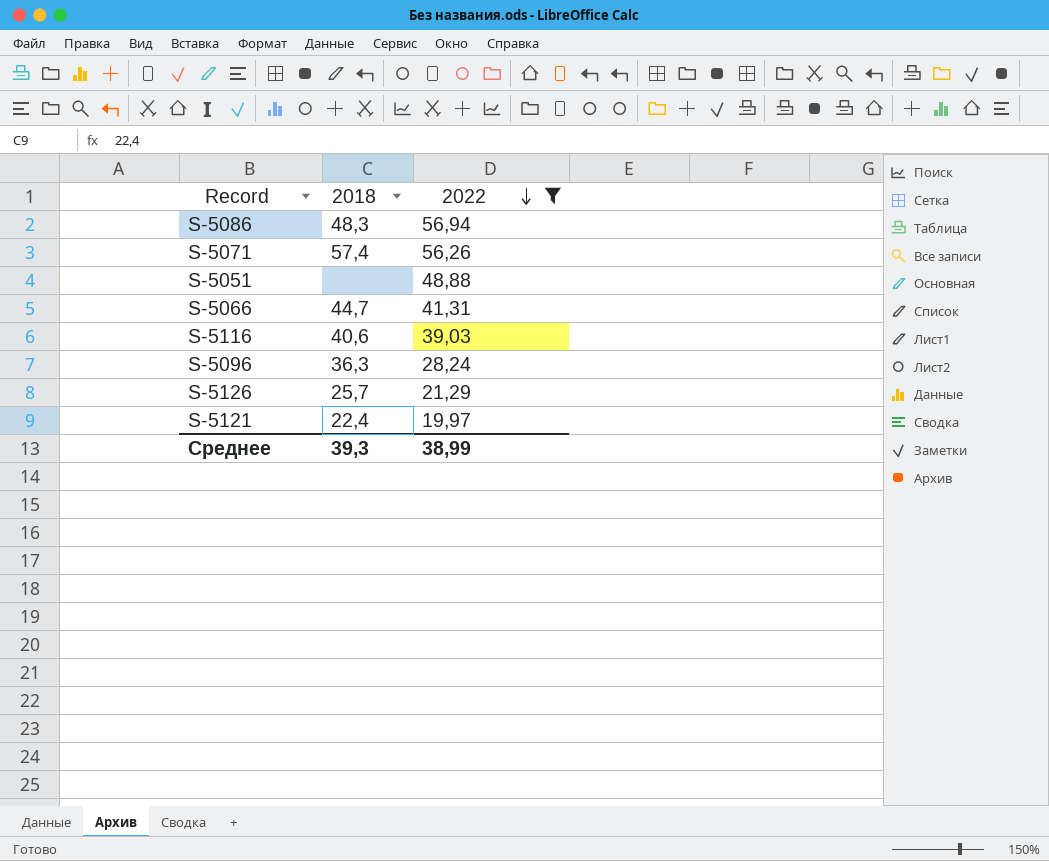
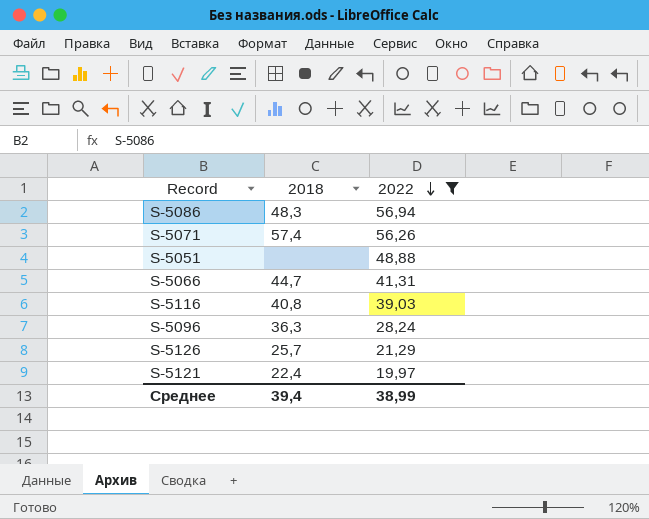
S-5116 | 2018: 40,6 -> 40,8
Среднее | 2018: 39,3 -> 39,4

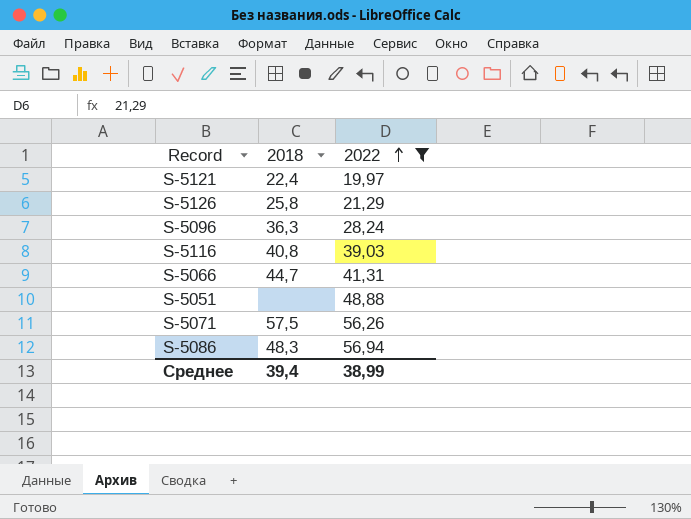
row order: 2022 descending -> 2022 ascending
S-5126 | 2018: 25,7 -> 25,8
S-5071 | 2018: 57,4 -> 57,5

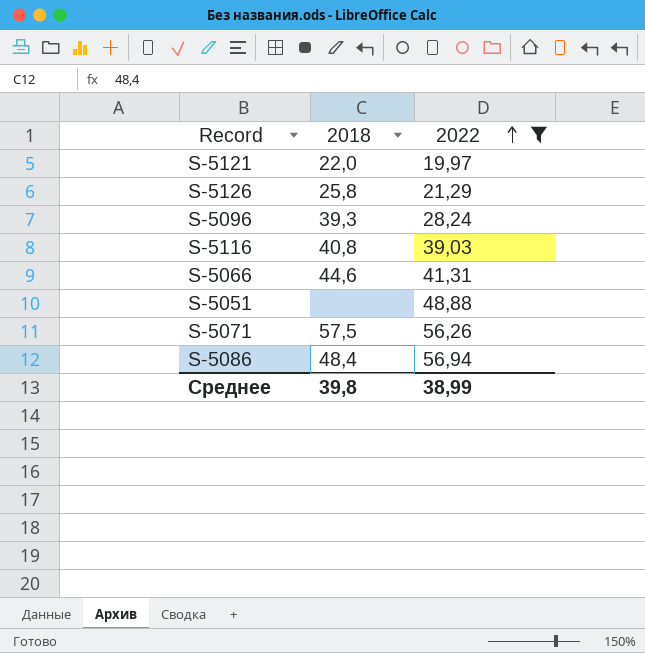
S-5121 | 2018: 22,4 -> 22,0
S-5096 | 2018: 36,3 -> 39,3
S-5066 | 2018: 44,7 -> 44,6
S-5086 | 2018: 48,3 -> 48,4
Среднее | 2018: 39,4 -> 39,8

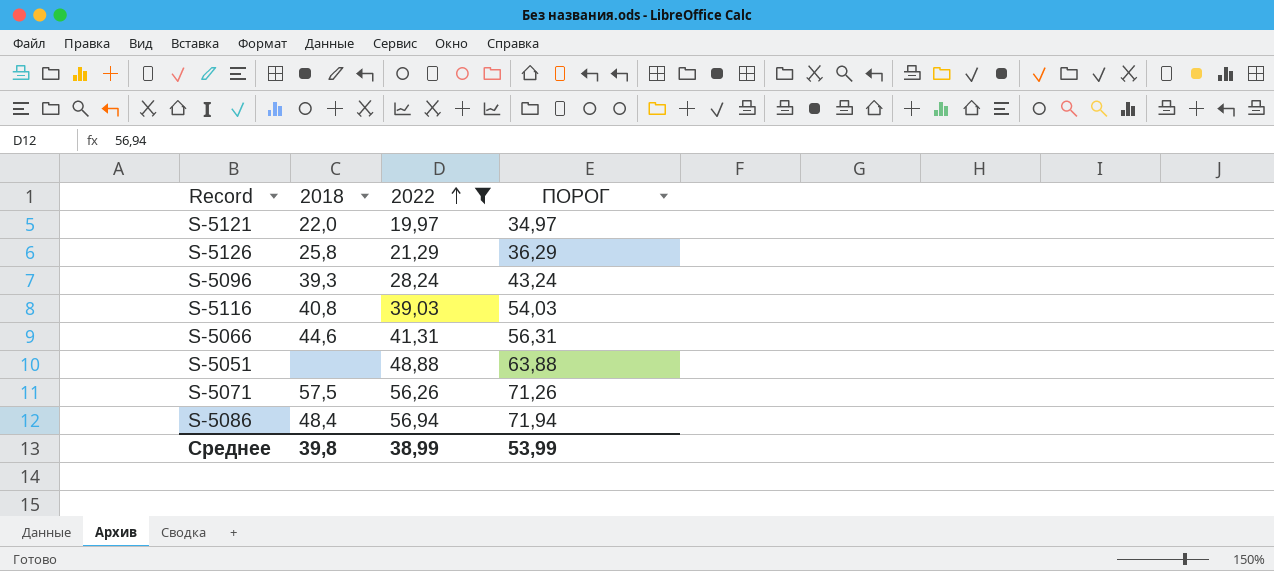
column ПОРОГ | formula: none -> [2022] + 15

